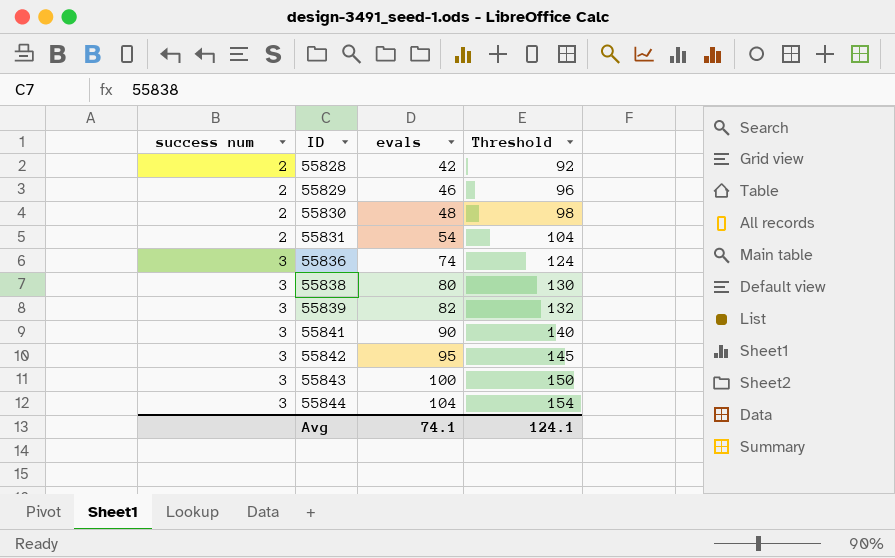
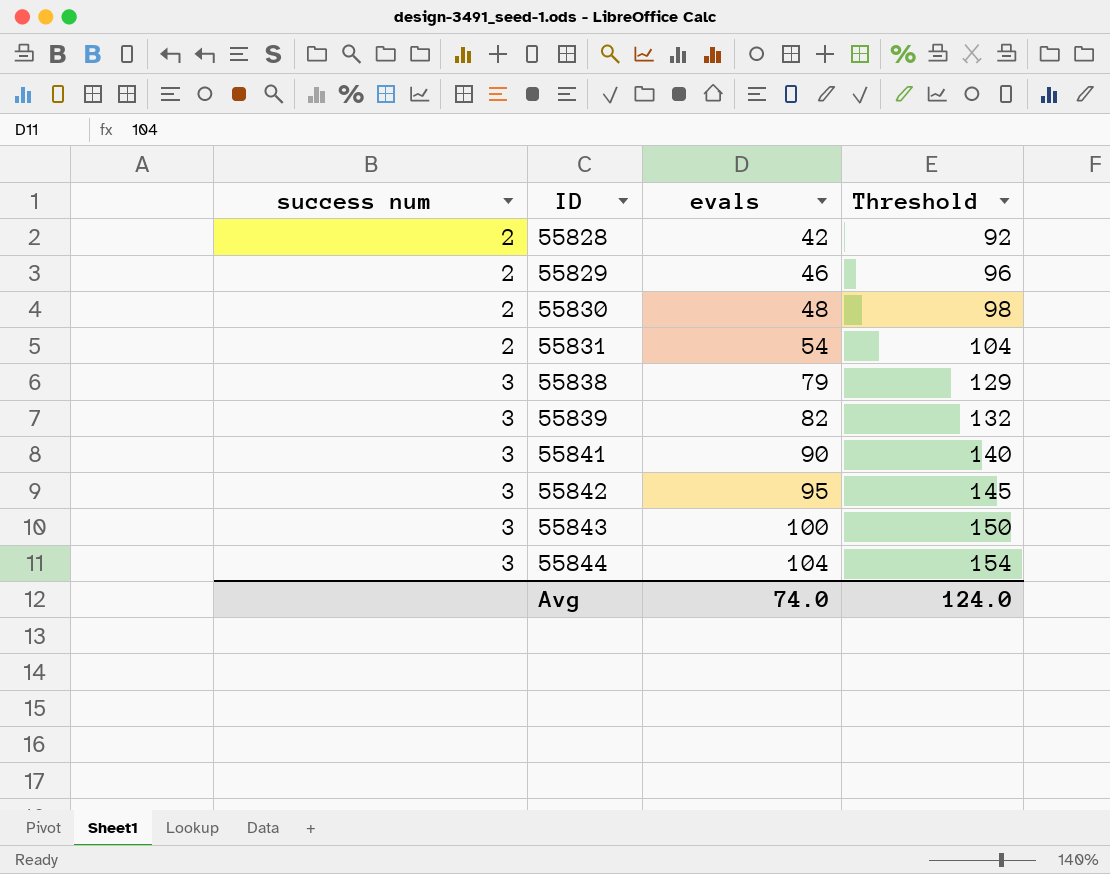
row 55836: 3 | 74 | 124 -> none
55838 | evals: 80 -> 79
55838 | Threshold: 130 -> 129
Avg | evals: 74.1 -> 74.0
Avg | Threshold: 124.1 -> 124.0

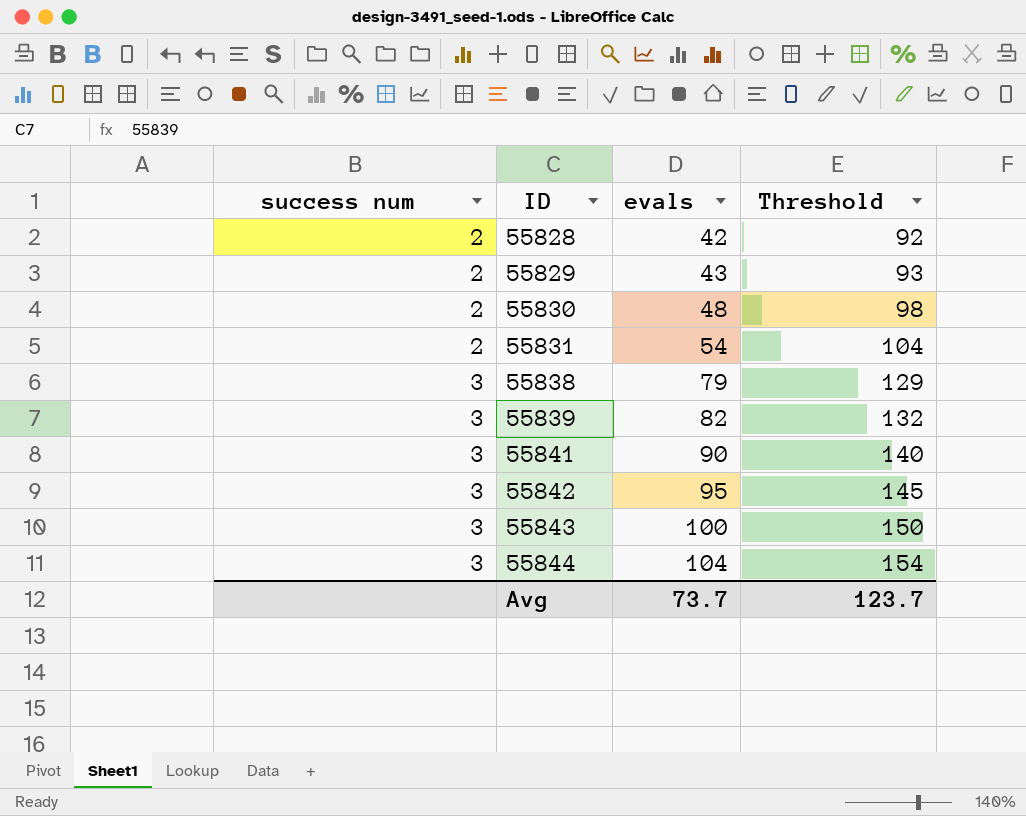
55829 | evals: 46 -> 43
55829 | Threshold: 96 -> 93
Avg | evals: 74.0 -> 73.7
Avg | Threshold: 124.0 -> 123.7

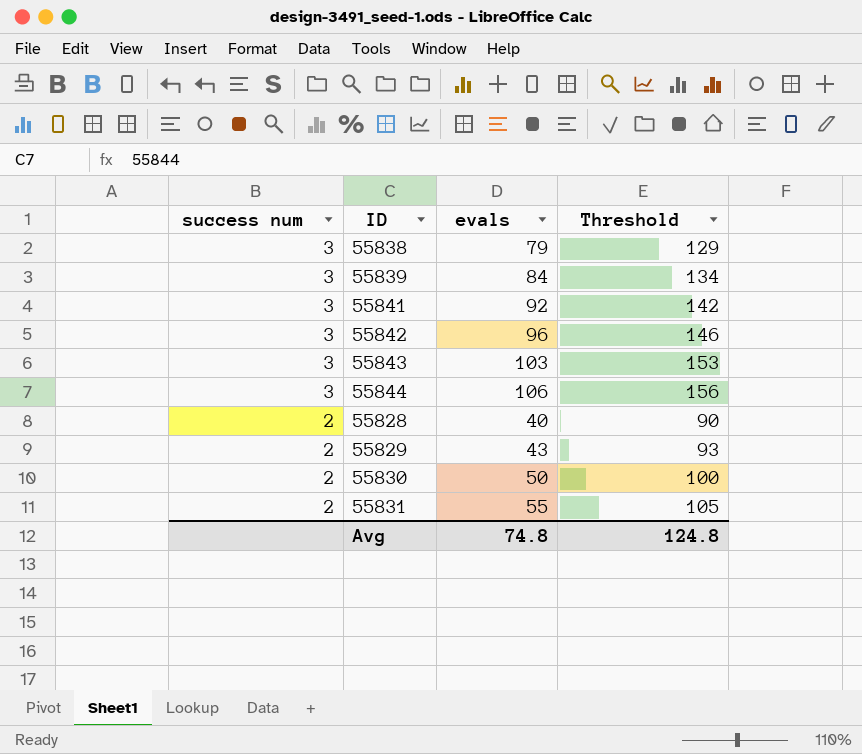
row order: success num ascending -> success num descending
55839 | evals: 82 -> 84
55839 | Threshold: 132 -> 134
55841 | evals: 90 -> 92
55841 | Threshold: 140 -> 142
55842 | evals: 95 -> 96
55842 | Threshold: 145 -> 146
55843 | evals: 100 -> 103
55843 | Threshold: 150 -> 153
55844 | evals: 104 -> 106
55844 | Threshold: 154 -> 156
55828 | evals: 42 -> 40
55828 | Threshold: 92 -> 90
55830 | evals: 48 -> 50
55830 | Threshold: 98 -> 100
55831 | evals: 54 -> 55
55831 | Threshold: 104 -> 105
Avg | evals: 73.7 -> 74.8
Avg | Threshold: 123.7 -> 124.8

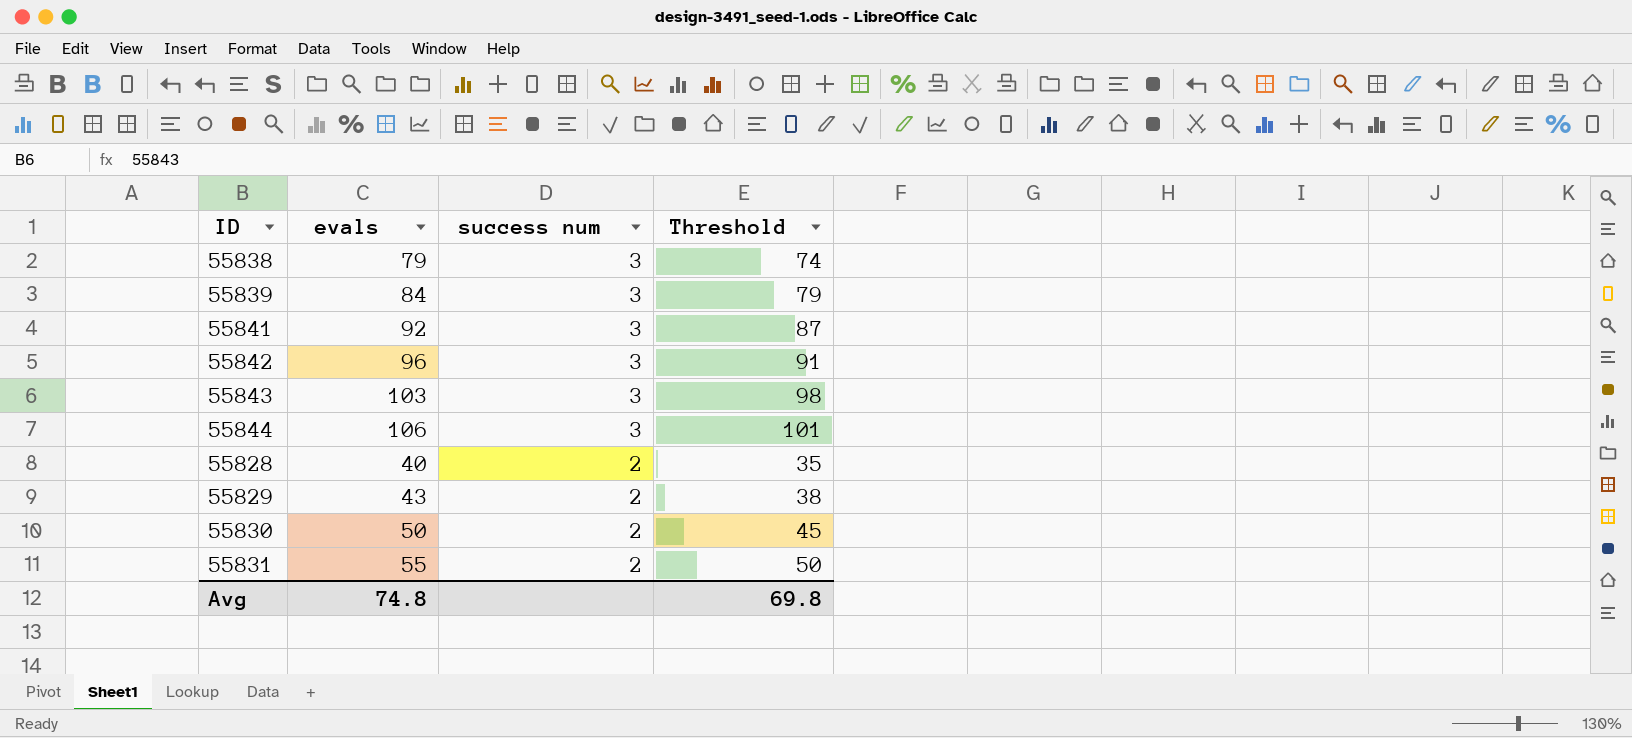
column success num | position: 1 -> 3
column Threshold | formula: [evals] + 50 -> [evals] - 5
Avg | Threshold: 124.8 -> 69.8

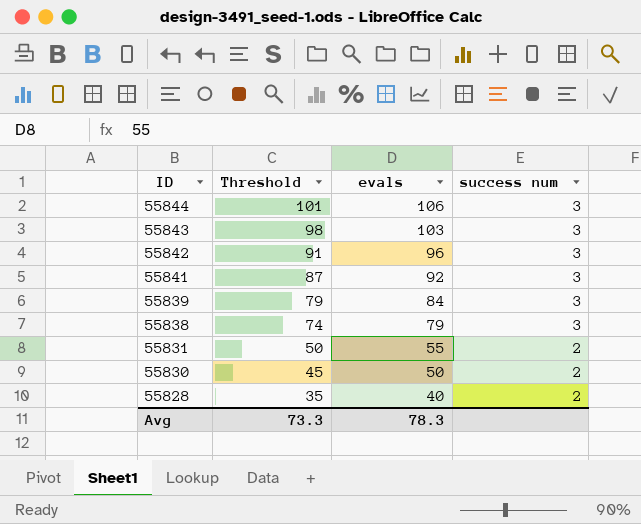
row order: success num descending -> ID descending
column Threshold | position: 4 -> 2
row 55829: 43 | 2 | 38 -> none
Avg | Threshold: 69.8 -> 73.3
Avg | evals: 74.8 -> 78.3

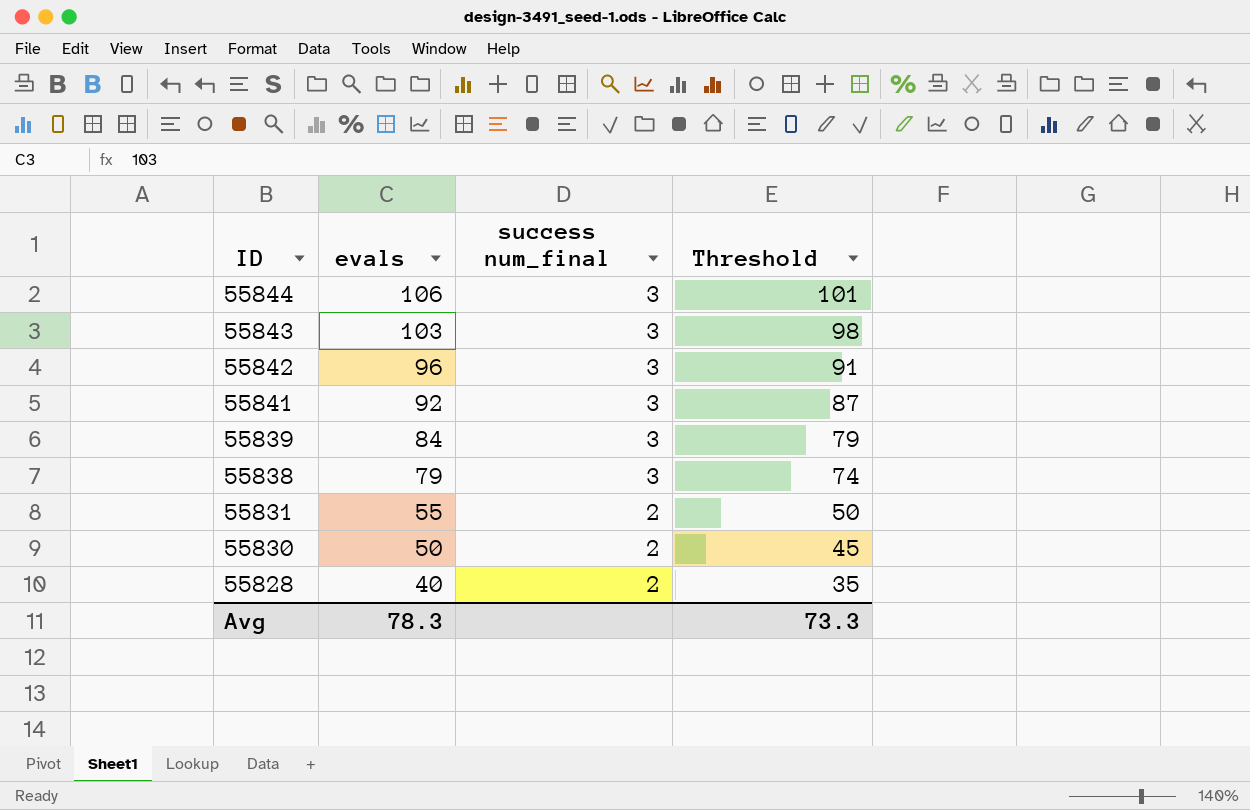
column name: success num -> success num_final
column Threshold | position: 2 -> 4

